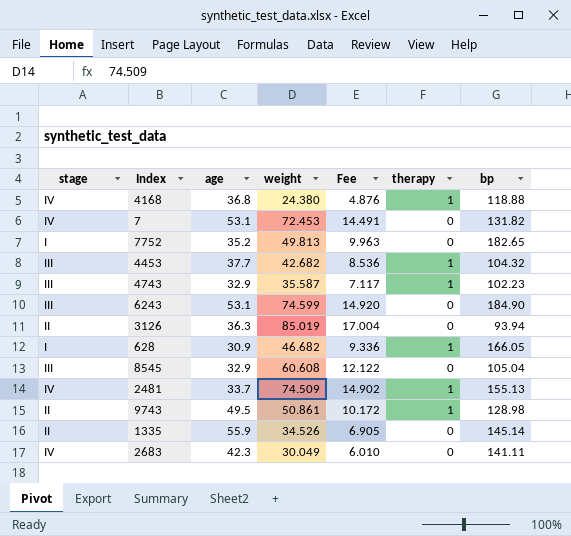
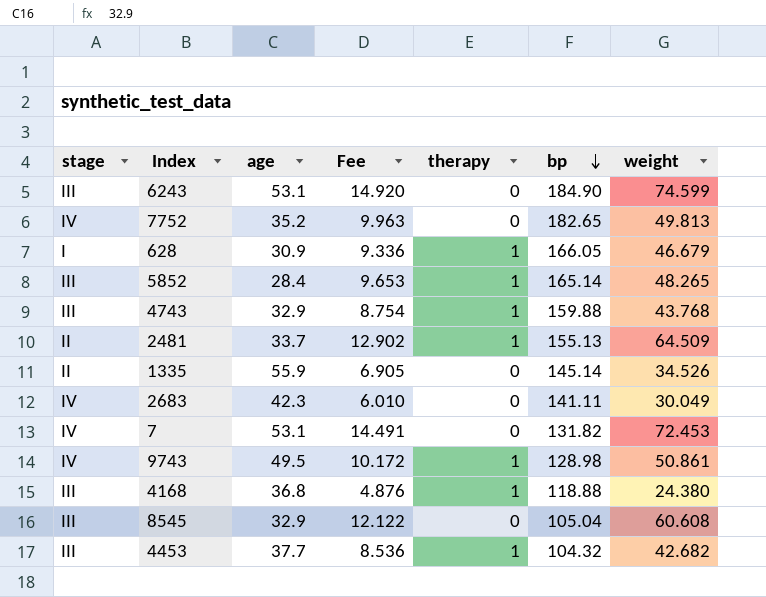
row order: none -> bp descending
column weight | position: 4 -> 7
row 3126: II | 36.3 | 85.019 | 17.004 | 0 | 93.94 -> none
7752 | stage: I -> IV
628 | weight: 46.682 -> 46.679
row 5852: none -> III | 28.4 | 9.653 | 1 | 165.14 | 48.265
4743 | Fee: 7.117 -> 8.754
4743 | bp: 102.23 -> 159.88
4743 | weight: 35.587 -> 43.768
2481 | stage: IV -> II
2481 | Fee: 14.902 -> 12.902
2481 | weight: 74.509 -> 64.509
9743 | stage: II -> IV
4168 | stage: IV -> III

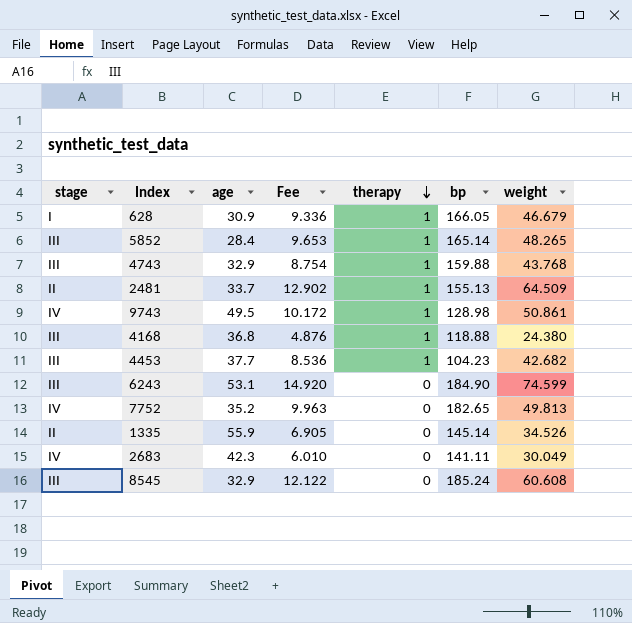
row order: bp descending -> therapy descending
row 7: IV | 53.1 | 14.491 | 0 | 131.82 | 72.453 -> none
4453 | bp: 104.32 -> 104.23
8545 | bp: 105.04 -> 185.24

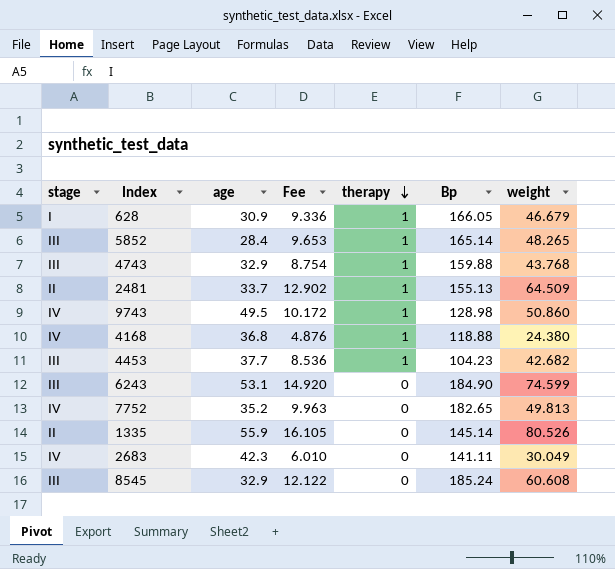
column name: bp -> Bp
9743 | weight: 50.861 -> 50.860
4168 | stage: III -> IV
1335 | Fee: 6.905 -> 16.105
1335 | weight: 34.526 -> 80.526

